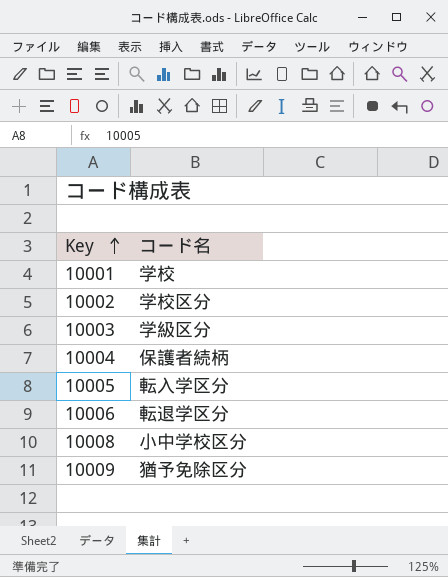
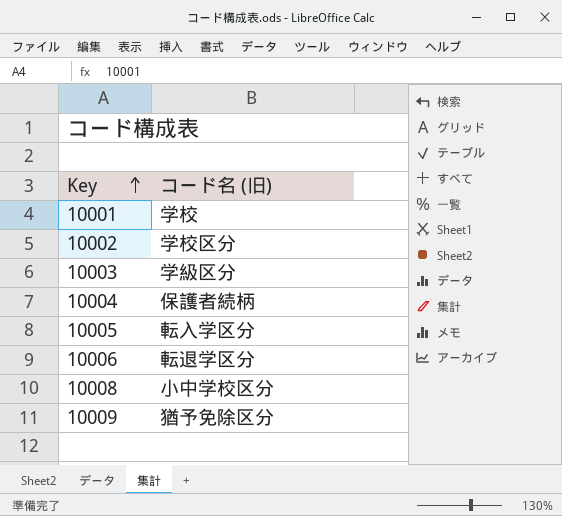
column name: コード名 -> コード名 (旧)

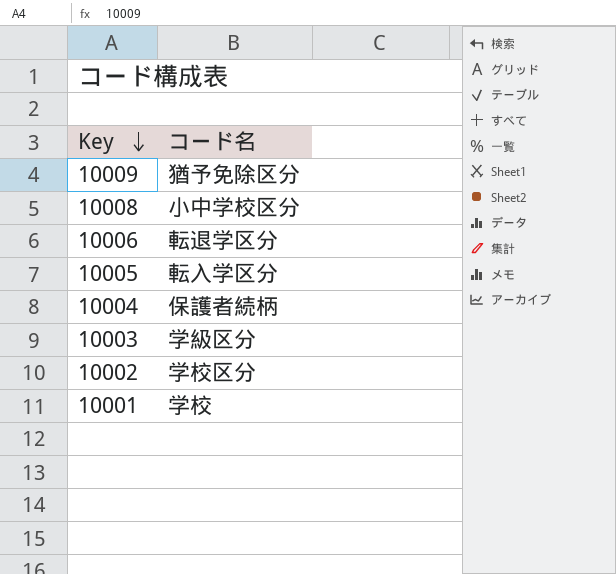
row order: Key ascending -> Key descending
column name: コード名 (旧) -> コード名

